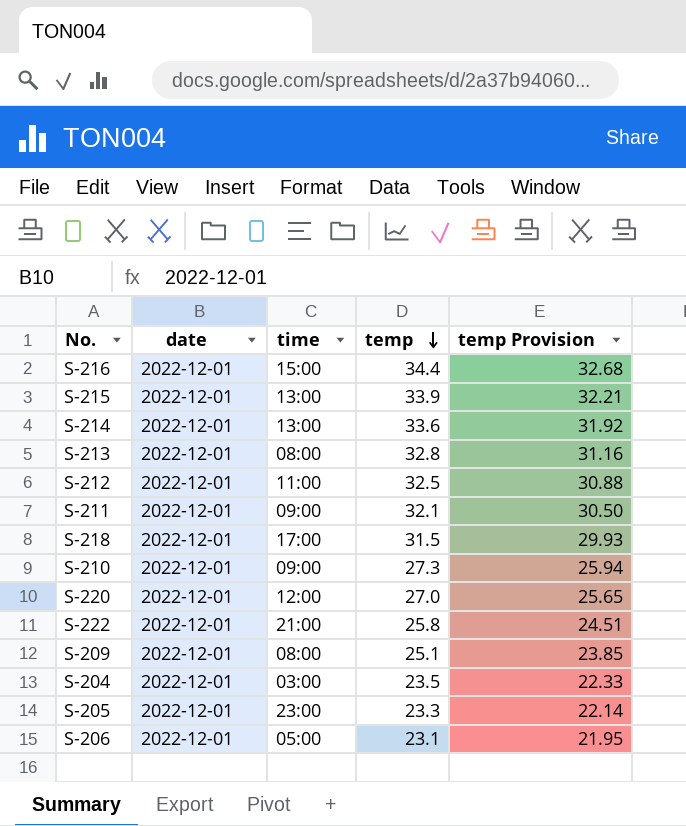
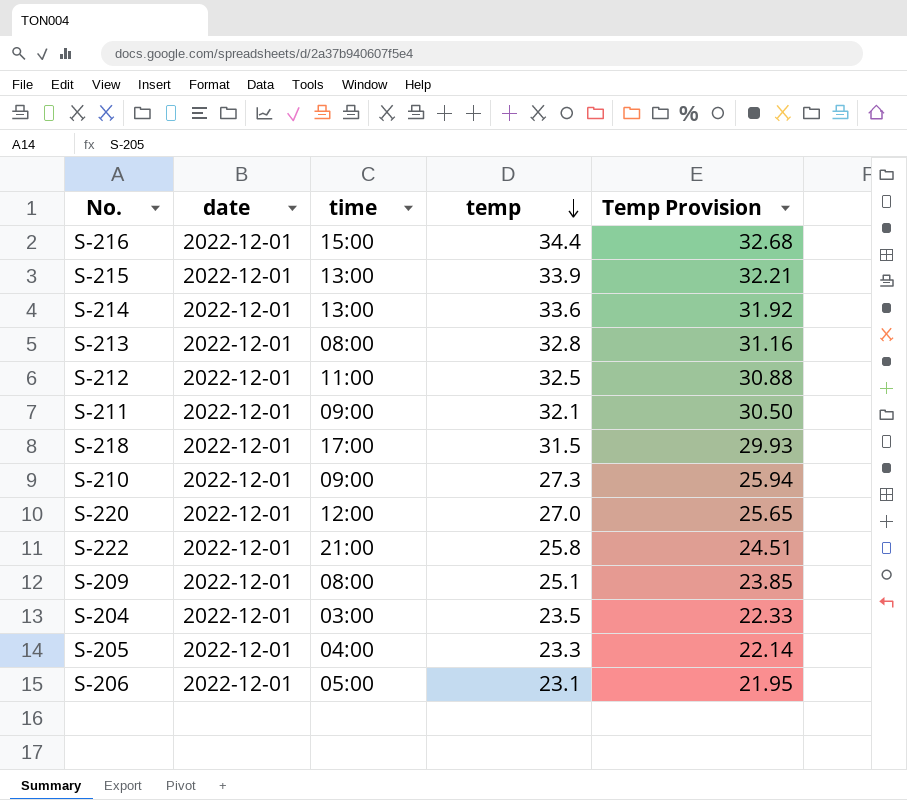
column name: temp Provision -> Temp Provision
S-205 | time: 23:00 -> 04:00

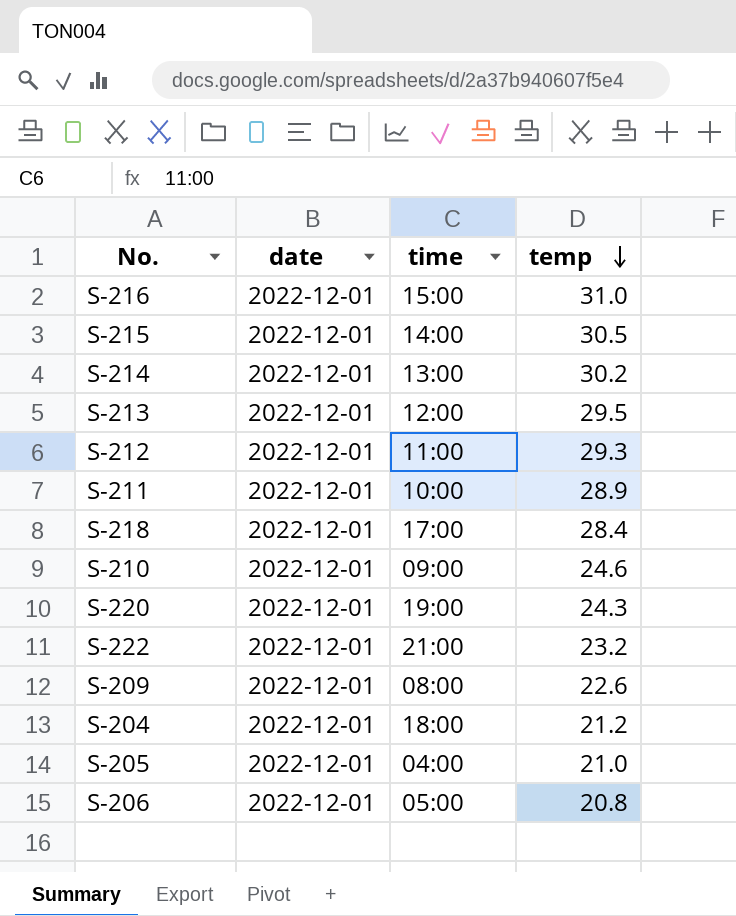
column Temp Provision | formula: [temp] * 0.95 -> none
S-216 | temp: 34.4 -> 31.0
S-215 | time: 13:00 -> 14:00
S-215 | temp: 33.9 -> 30.5
S-214 | temp: 33.6 -> 30.2
S-213 | time: 08:00 -> 12:00
S-213 | temp: 32.8 -> 29.5
S-212 | temp: 32.5 -> 29.3
S-211 | time: 09:00 -> 10:00
S-211 | temp: 32.1 -> 28.9
S-218 | temp: 31.5 -> 28.4
S-210 | temp: 27.3 -> 24.6
S-220 | time: 12:00 -> 19:00
S-220 | temp: 27.0 -> 24.3
S-222 | temp: 25.8 -> 23.2
S-209 | temp: 25.1 -> 22.6
S-204 | time: 03:00 -> 18:00
S-204 | temp: 23.5 -> 21.2
S-205 | temp: 23.3 -> 21.0
S-206 | temp: 23.1 -> 20.8

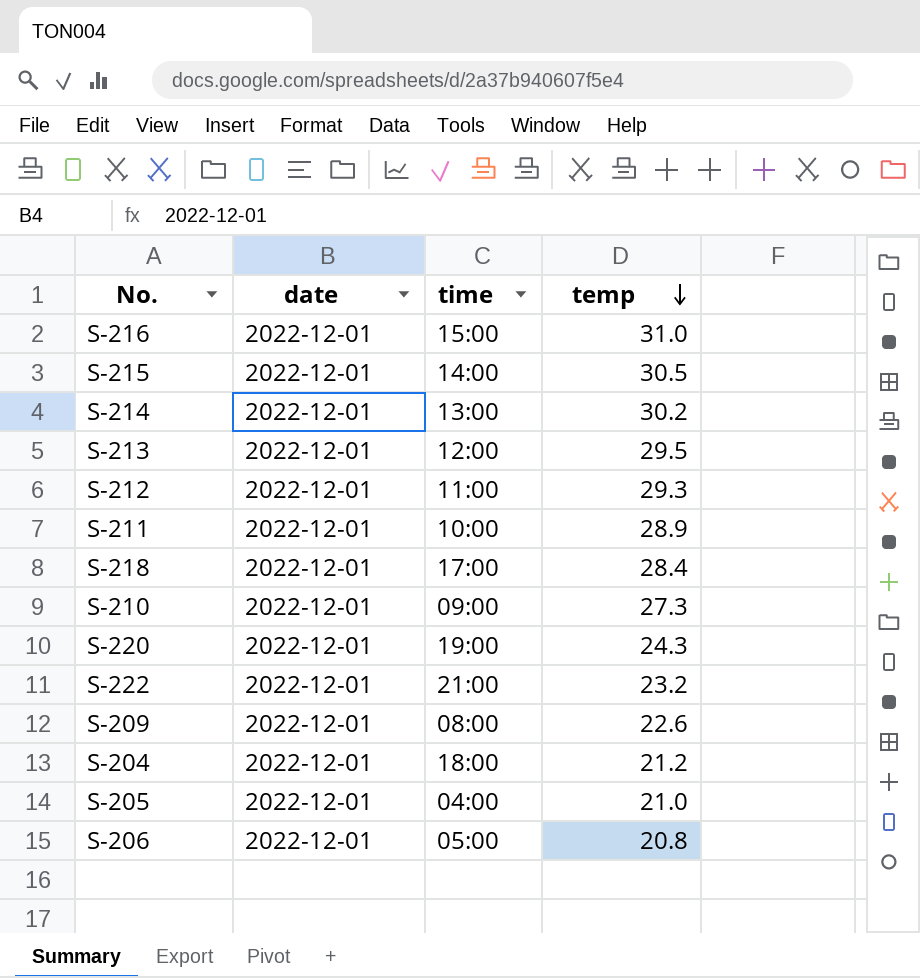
S-210 | temp: 24.6 -> 27.3

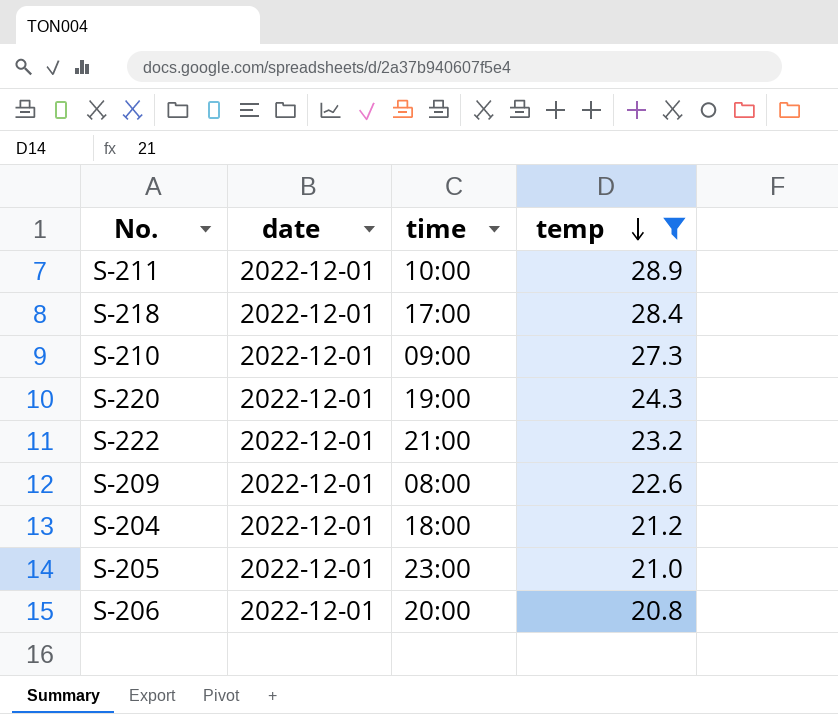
filter: none -> temp <= 28.9
S-205 | time: 04:00 -> 23:00
S-206 | time: 05:00 -> 20:00

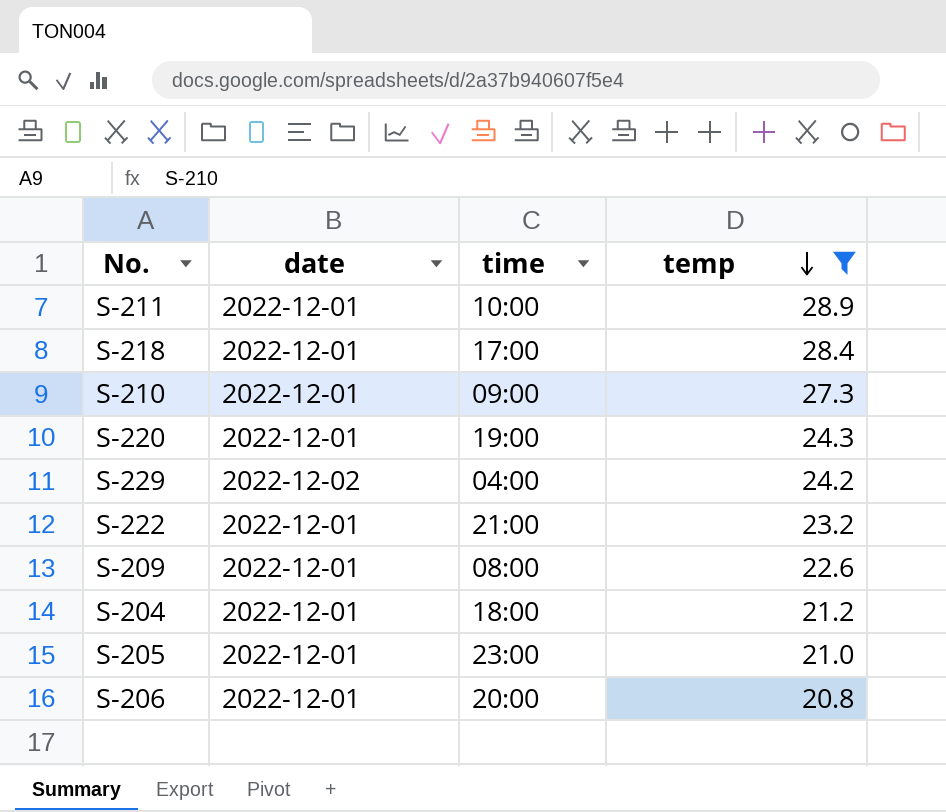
row S-229: none -> 2022-12-02 | 04:00 | 24.2

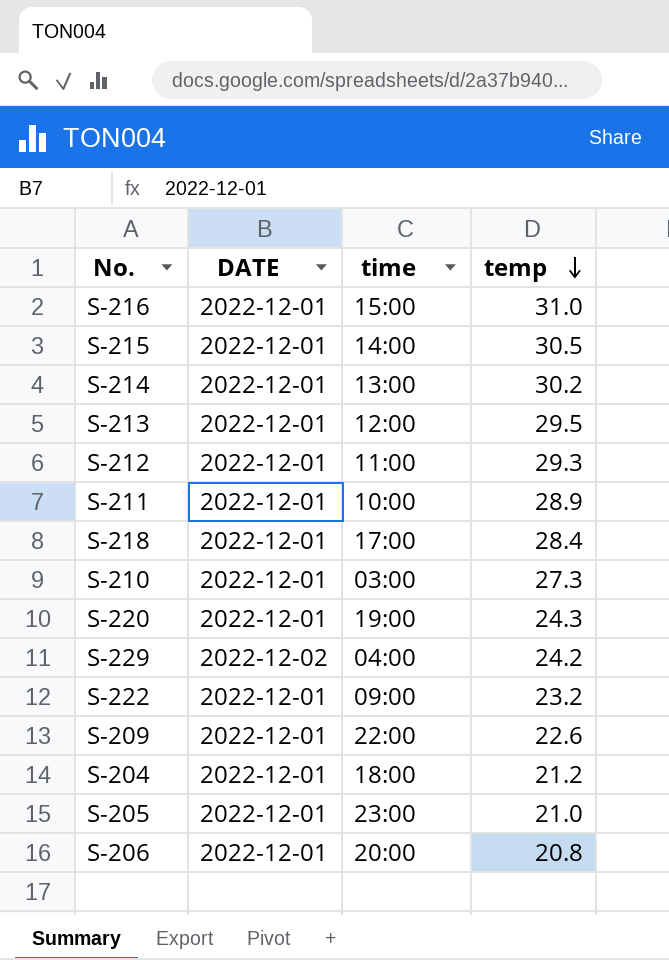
filter: temp <= 28.9 -> none
column name: date -> DATE
S-210 | time: 09:00 -> 03:00
S-222 | time: 21:00 -> 09:00
S-209 | time: 08:00 -> 22:00

